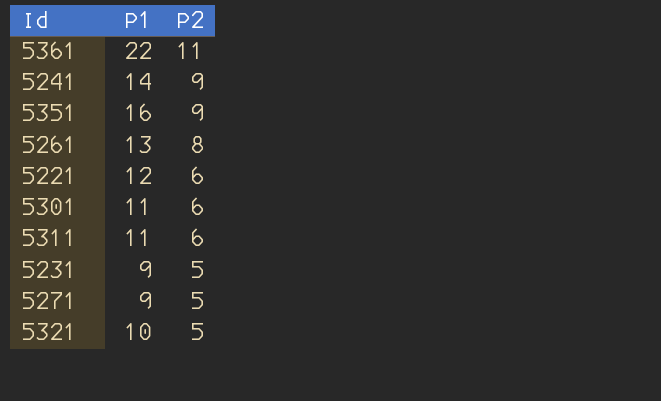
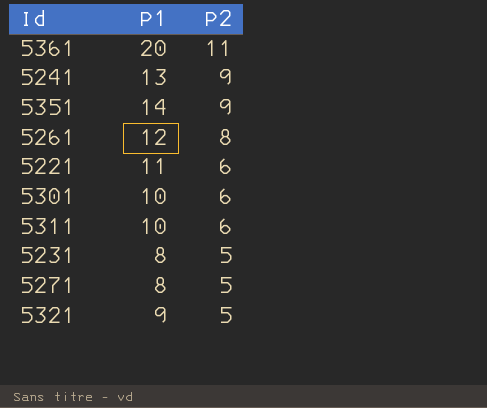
5361 | P1: 22 -> 20
5241 | P1: 14 -> 13
5351 | P1: 16 -> 14
5261 | P1: 13 -> 12
5221 | P1: 12 -> 11
5301 | P1: 11 -> 10
5311 | P1: 11 -> 10
5231 | P1: 9 -> 8
5271 | P1: 9 -> 8
5321 | P1: 10 -> 9

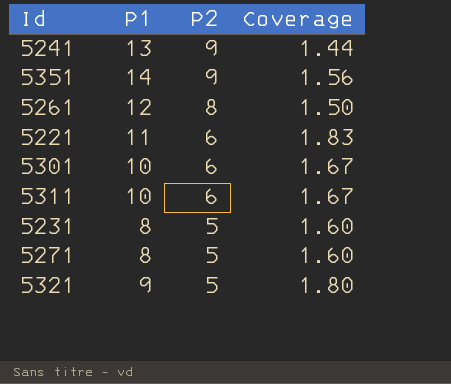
column Coverage | formula: none -> [P1] / [P2]
row 5361: 20 | 11 -> none

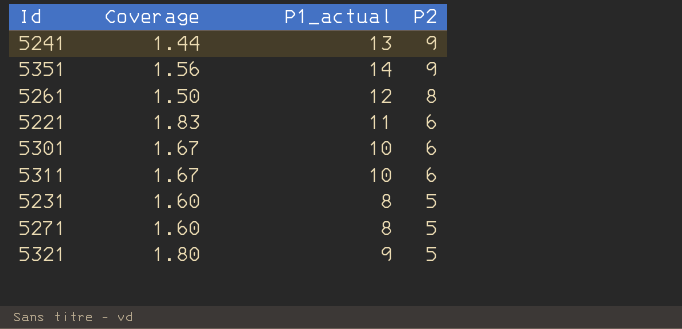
column Coverage | position: 4 -> 2
column name: P1 -> P1_actual

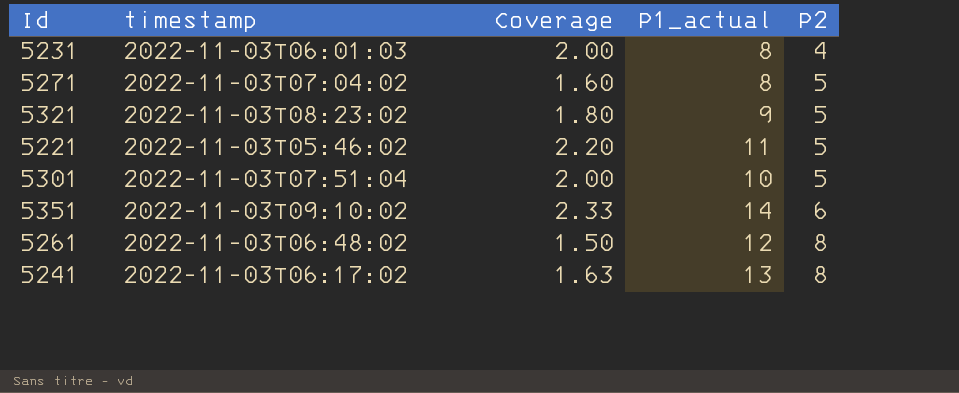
row order: P2 descending -> P2 ascending
column timestamp | position: none -> 2
row 5311: 1.67 | 10 | 6 -> none
5231 | Coverage: 1.60 -> 2.00
5231 | P2: 5 -> 4
5221 | Coverage: 1.83 -> 2.20
5221 | P2: 6 -> 5
5301 | Coverage: 1.67 -> 2.00
5301 | P2: 6 -> 5
5351 | Coverage: 1.56 -> 2.33
5351 | P2: 9 -> 6
5241 | Coverage: 1.44 -> 1.63
5241 | P2: 9 -> 8

